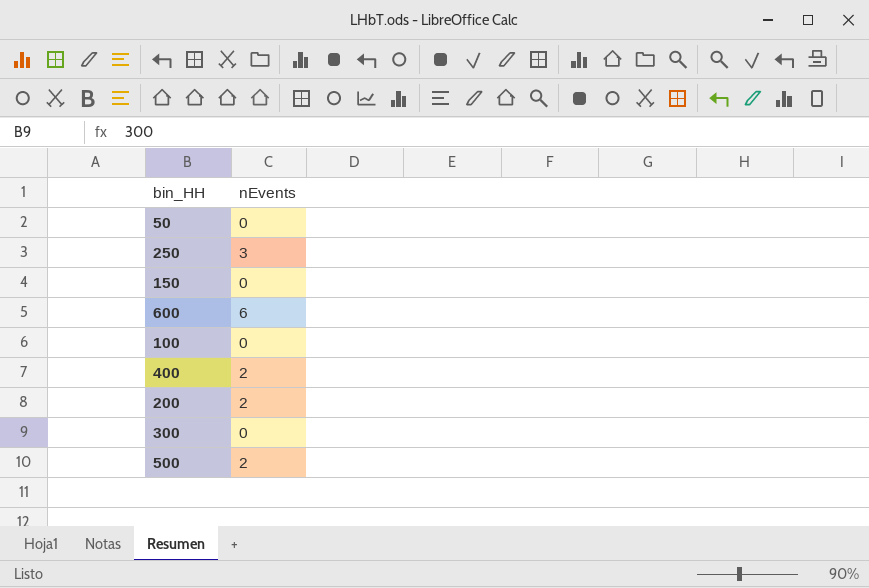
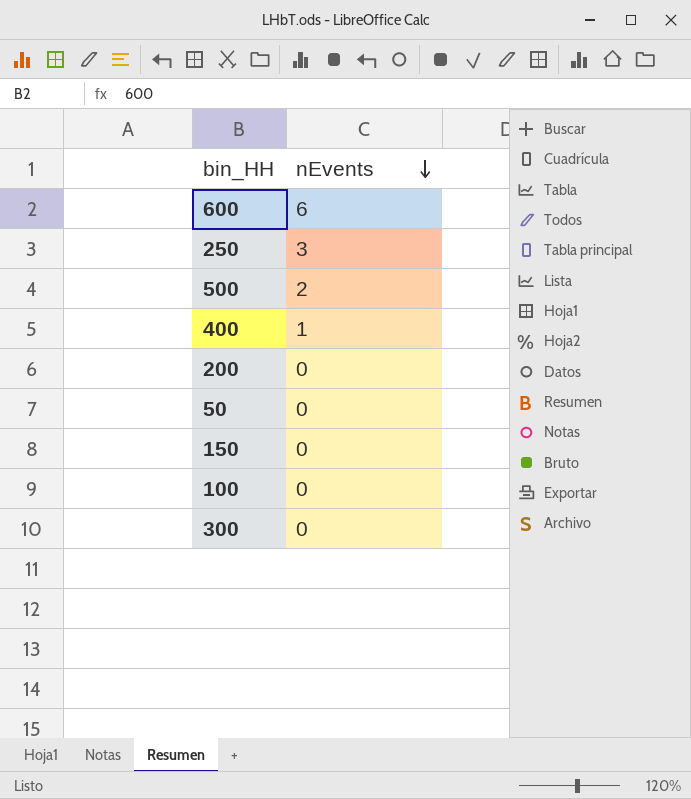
row order: none -> nEvents descending
400 | nEvents: 2 -> 1
200 | nEvents: 2 -> 0

